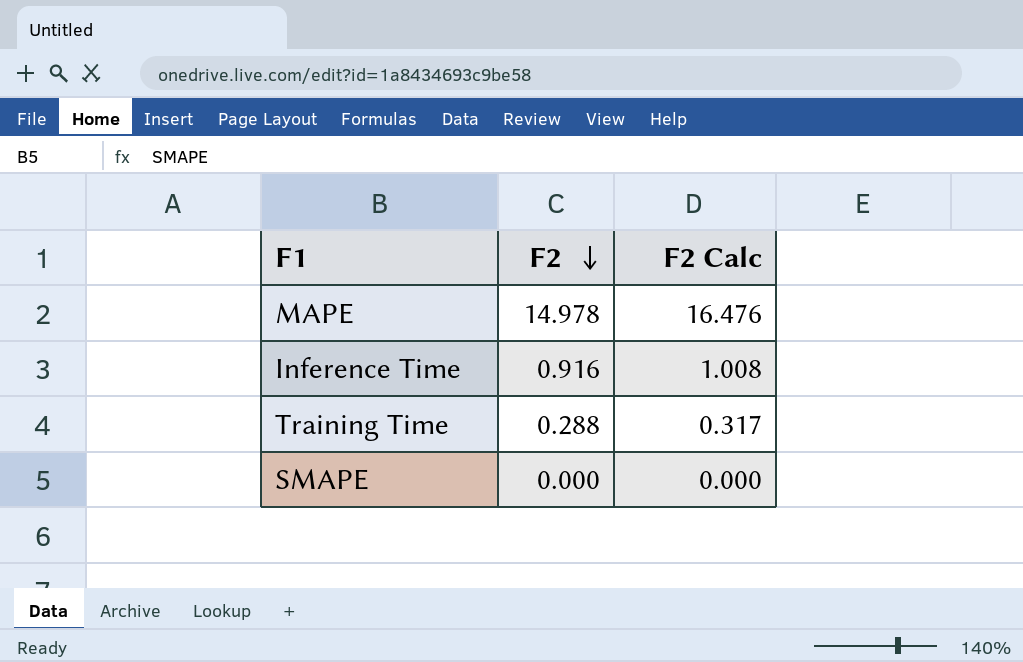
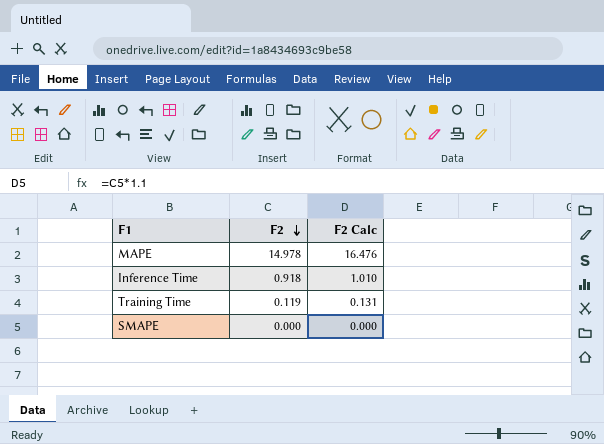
Inference Time | F2: 0.916 -> 0.918
Inference Time | F2 Calc: 1.008 -> 1.010
Training Time | F2: 0.288 -> 0.119
Training Time | F2 Calc: 0.317 -> 0.131

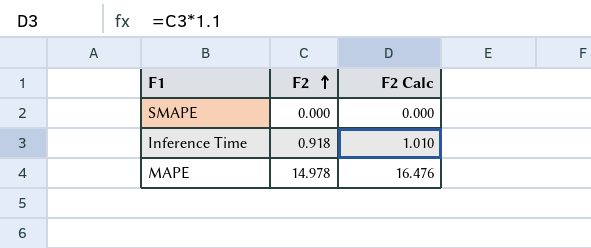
row order: F2 descending -> F2 ascending
row Training Time: 0.119 | 0.131 -> none

